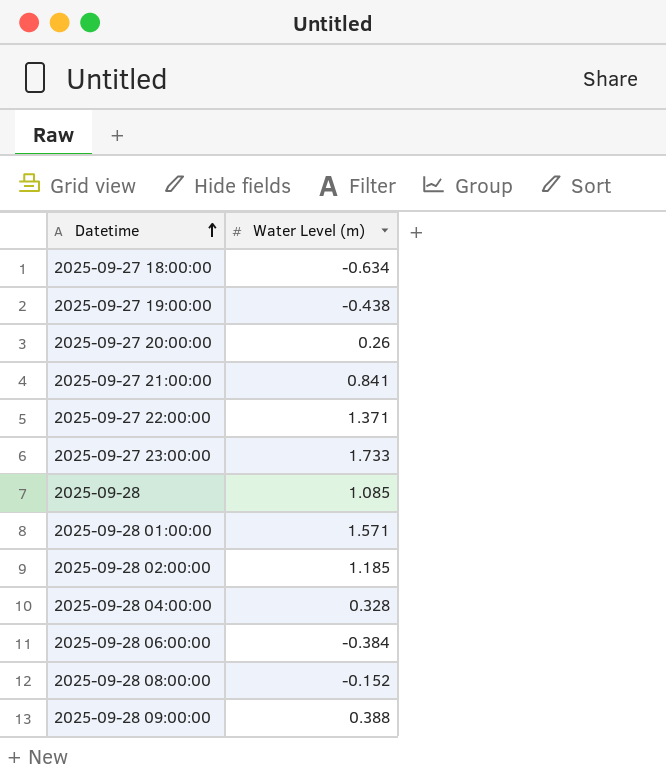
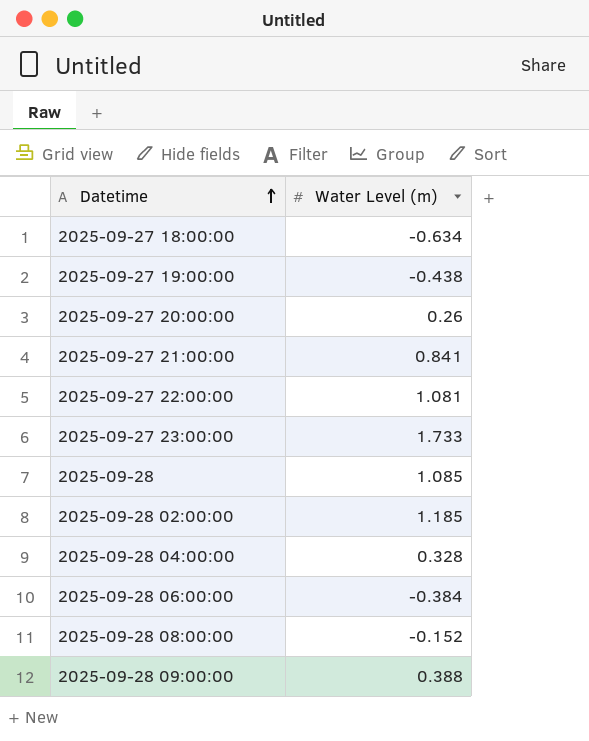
row 2025-09-28 01:00:00: 1.571 -> none
2025-09-27 22:00:00 | Water Level (m): 1.371 -> 1.081

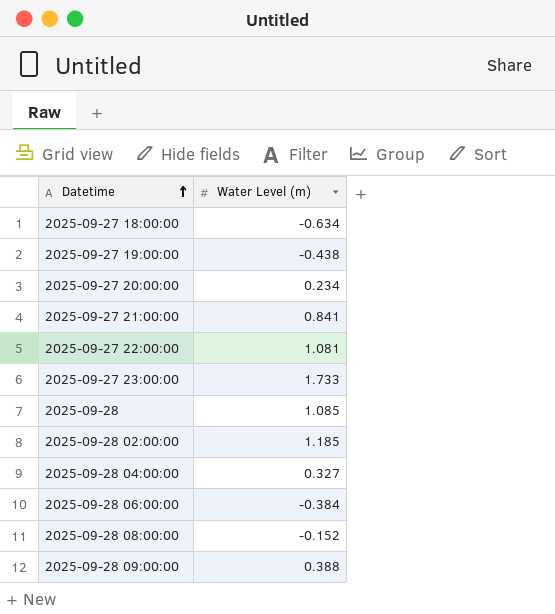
2025-09-27 20:00:00 | Water Level (m): 0.26 -> 0.234
2025-09-28 04:00:00 | Water Level (m): 0.328 -> 0.327

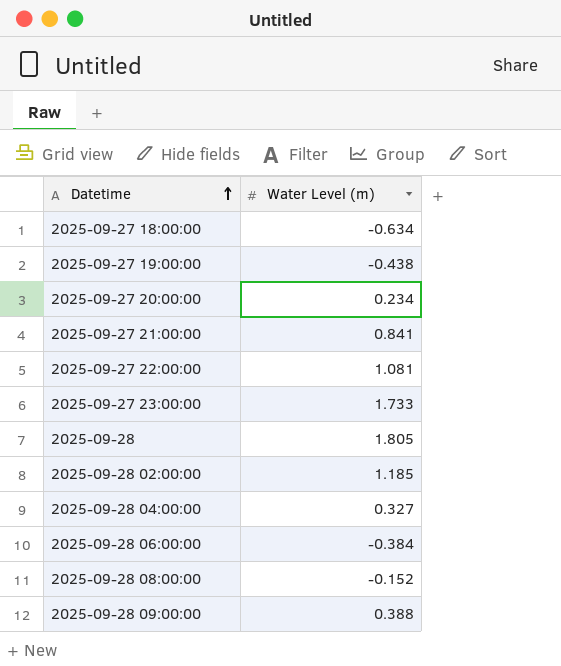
2025-09-28 | Water Level (m): 1.085 -> 1.805

